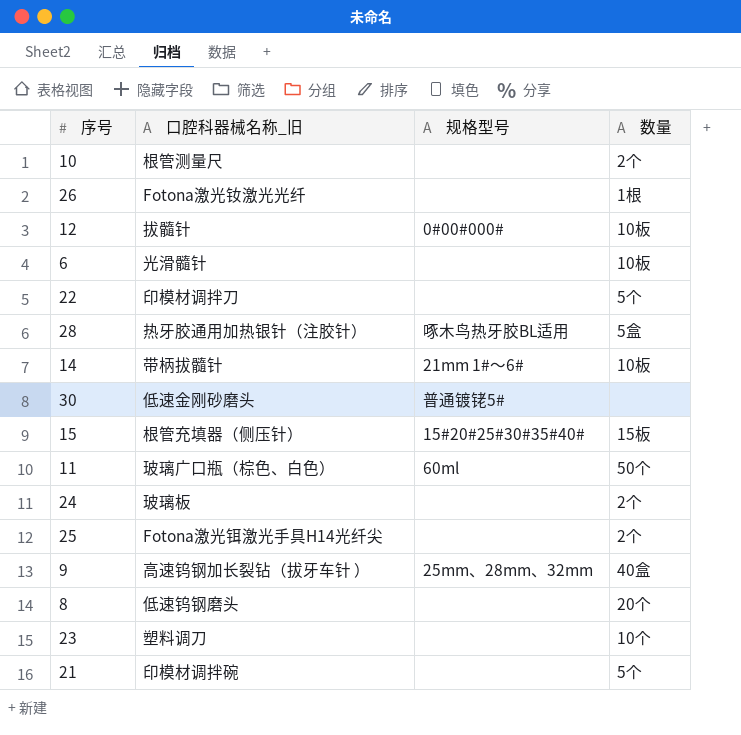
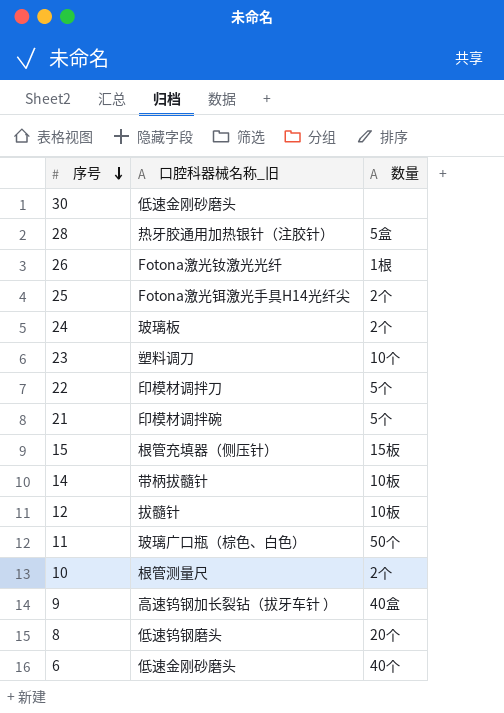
row order: none -> 序号 descending
column 规格型号 | position: 3 -> none
6 | 口腔科器械名称_旧: 光滑髓针 -> 低速金刚砂磨头
6 | 数量: 10板 -> 40个

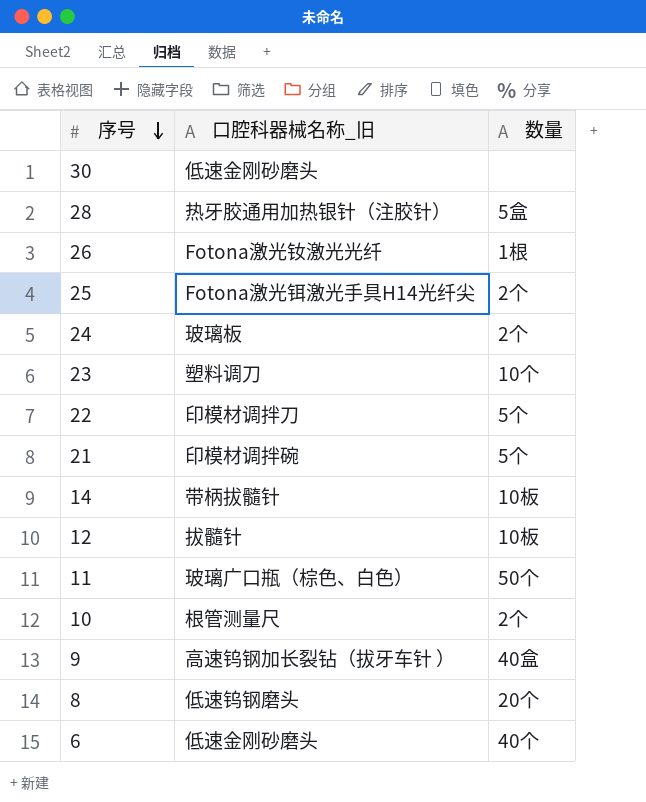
row 15: 根管充填器（侧压针） | 15板 -> none

